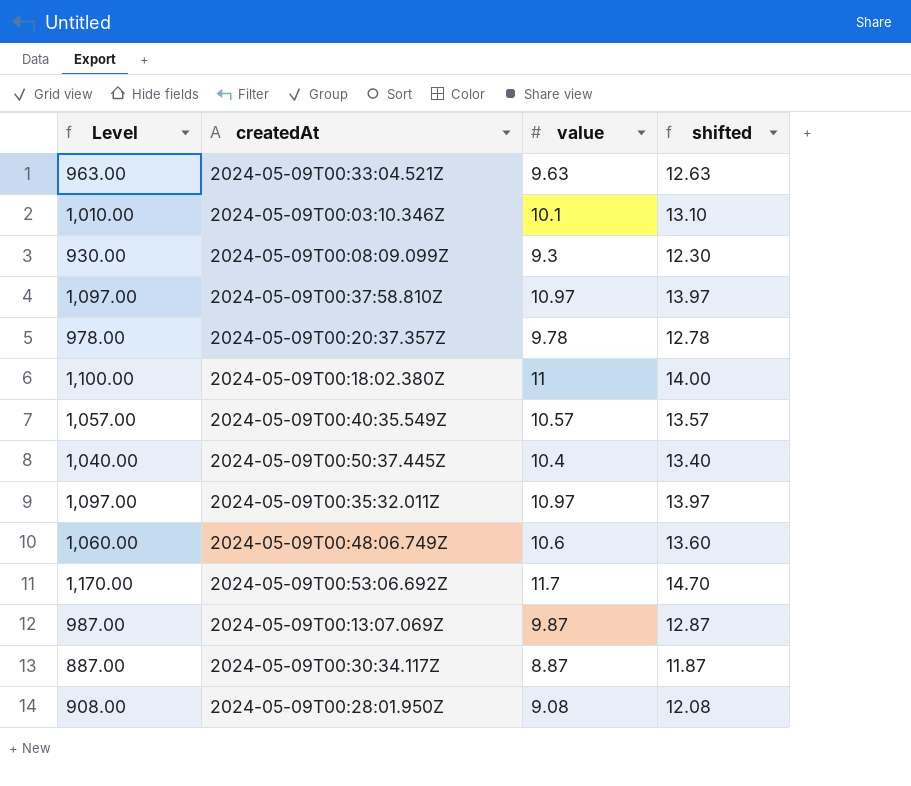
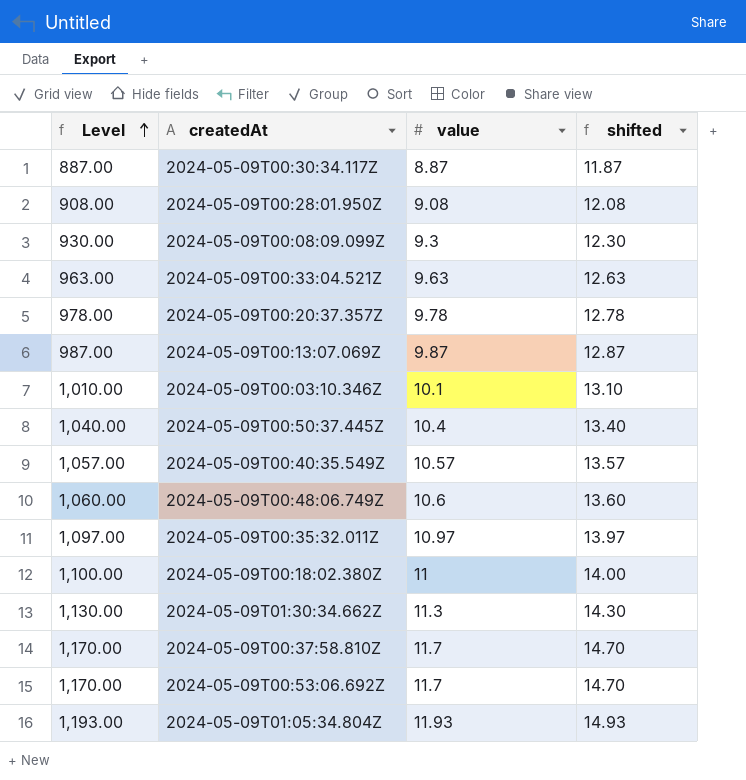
row order: none -> Level ascending
row 2024-05-09T01:30:34.662Z: none -> 1,130.00 | 11.3 | 14.30
2024-05-09T00:37:58.810Z | Level: 1,097.00 -> 1,170.00
2024-05-09T00:37:58.810Z | value: 10.97 -> 11.7
2024-05-09T00:37:58.810Z | shifted: 13.97 -> 14.70
row 2024-05-09T01:05:34.804Z: none -> 1,193.00 | 11.93 | 14.93

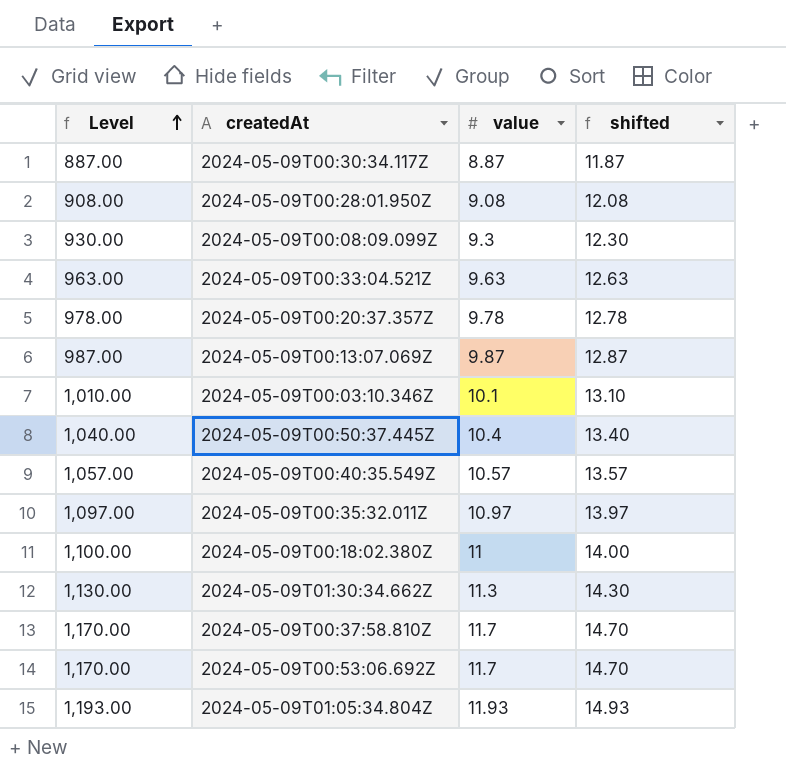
row 2024-05-09T00:48:06.749Z: 1,060.00 | 10.6 | 13.60 -> none

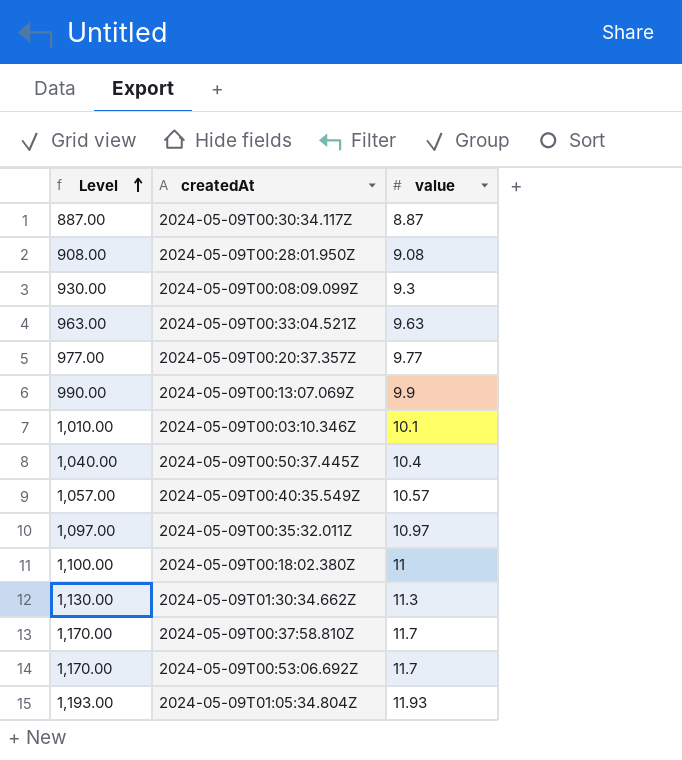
column shifted | formula: [value] + 3 -> none
2024-05-09T00:20:37.357Z | Level: 978.00 -> 977.00
2024-05-09T00:20:37.357Z | value: 9.78 -> 9.77
2024-05-09T00:13:07.069Z | Level: 987.00 -> 990.00
2024-05-09T00:13:07.069Z | value: 9.87 -> 9.9

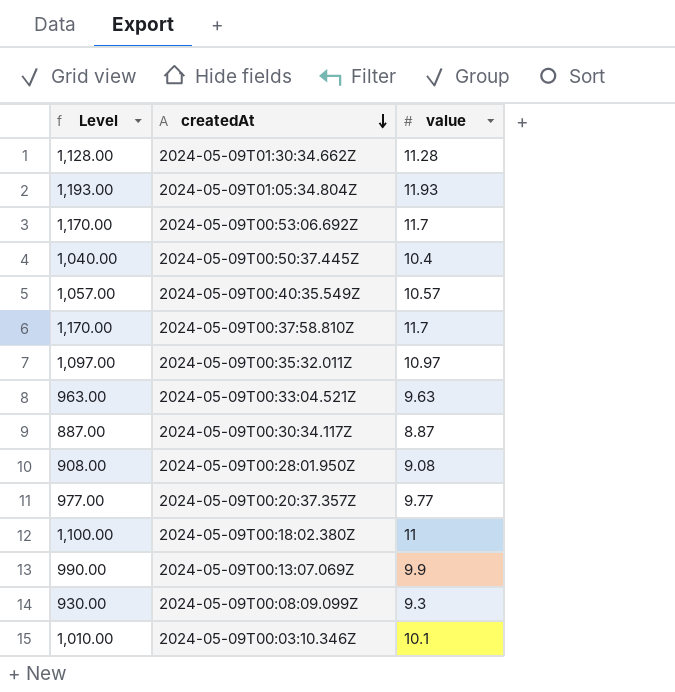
row order: Level ascending -> createdAt descending
2024-05-09T01:30:34.662Z | Level: 1,130.00 -> 1,128.00
2024-05-09T01:30:34.662Z | value: 11.3 -> 11.28

